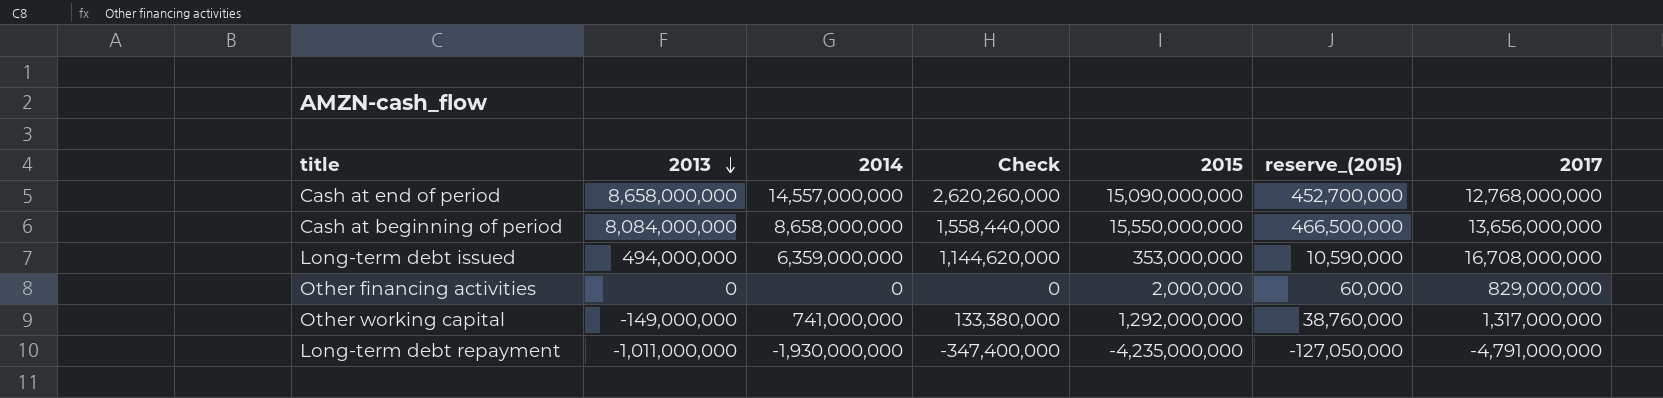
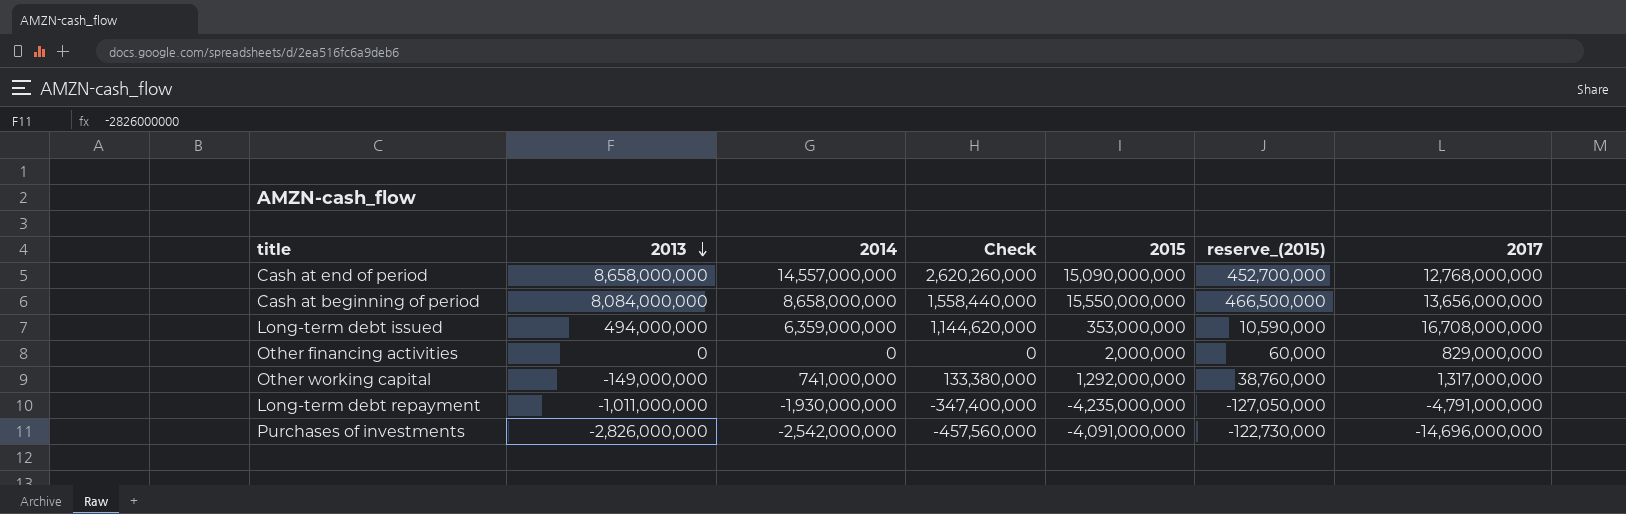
row Purchases of investments: none -> -2,826,000,000 | -2,542,000,000 | -457,560,000 | -4,091,000,000 | -122,730,000 | -14,696,000,000

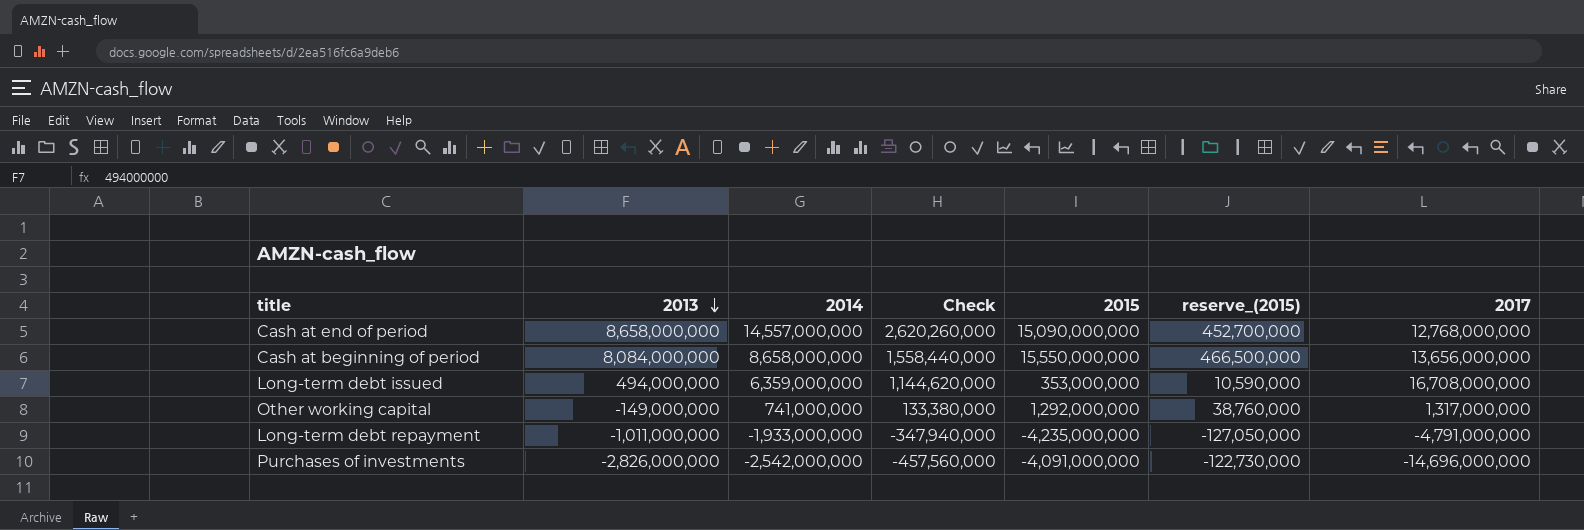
row Other financing activities: 0 | 0 | 0 | 2,000,000 | 60,000 | 829,000,000 -> none
Long-term debt repayment | 2014: -1,930,000,000 -> -1,933,000,000
Long-term debt repayment | Check: -347,400,000 -> -347,940,000

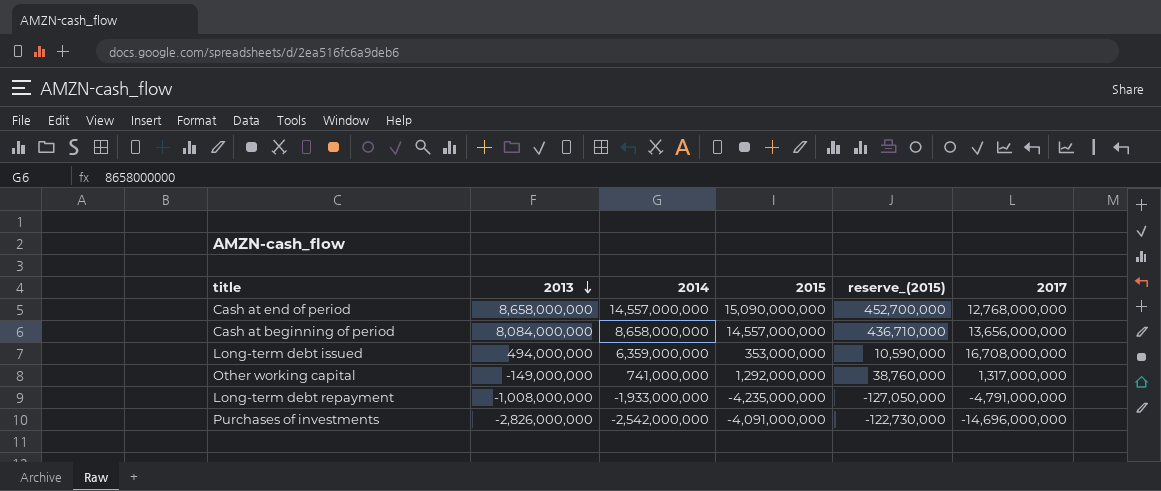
column Check | formula: [2014] * 0.18 -> none
Cash at beginning of period | 2015: 15,550,000,000 -> 14,557,000,000
Cash at beginning of period | reserve_(2015): 466,500,000 -> 436,710,000
Long-term debt repayment | 2013: -1,011,000,000 -> -1,008,000,000

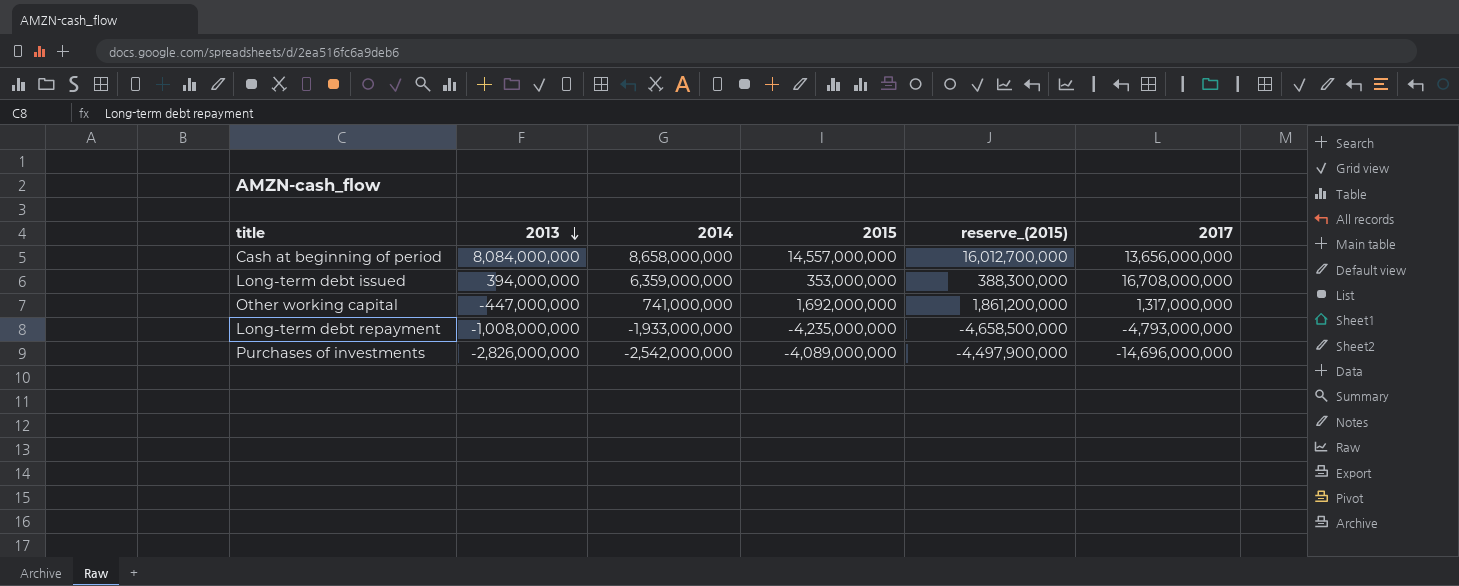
column reserve_(2015) | formula: [2015] * 0.03 -> [2015] * 1.1
row Cash at end of period: 8,658,000,000 | 14,557,000,000 | 15,090,000,000 | 452,700,000 | 12,768,000,000 -> none
Long-term debt issued | 2013: 494,000,000 -> 394,000,000
Other working capital | 2013: -149,000,000 -> -447,000,000
Other working capital | 2015: 1,292,000,000 -> 1,692,000,000
Long-term debt repayment | 2017: -4,791,000,000 -> -4,793,000,000
Purchases of investments | 2015: -4,091,000,000 -> -4,089,000,000

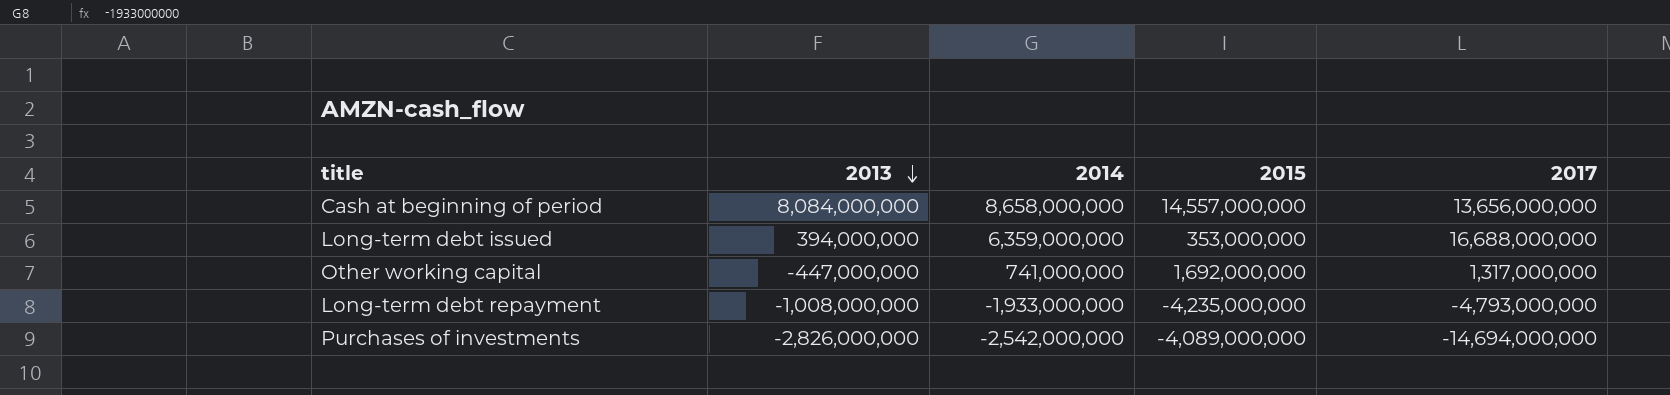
column reserve_(2015) | formula: [2015] * 1.1 -> none
Long-term debt issued | 2017: 16,708,000,000 -> 16,688,000,000
Purchases of investments | 2017: -14,696,000,000 -> -14,694,000,000

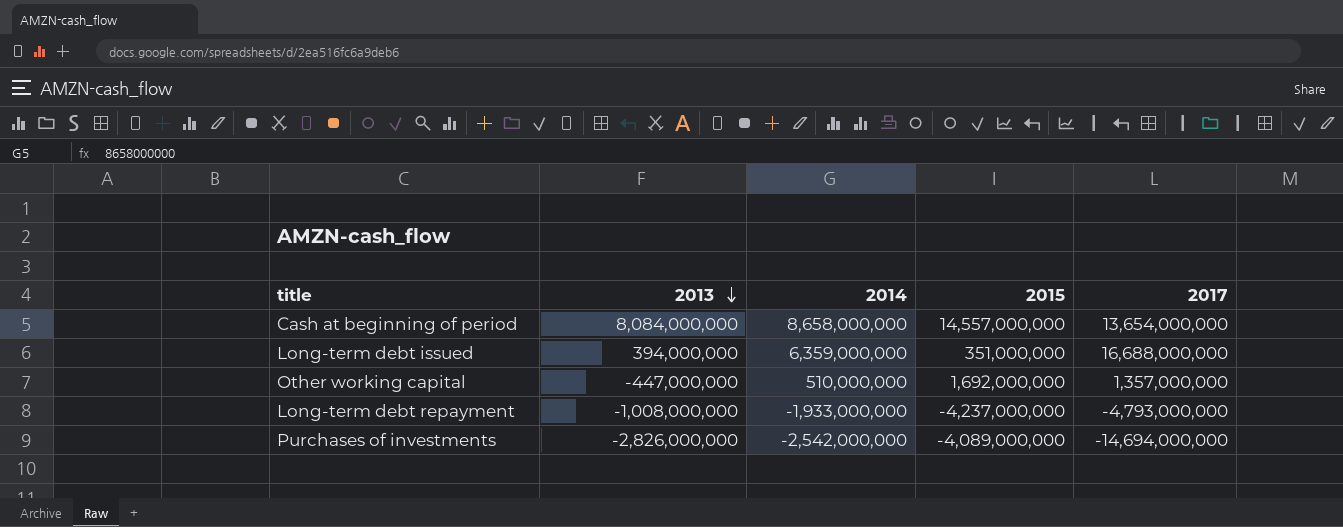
Cash at beginning of period | 2017: 13,656,000,000 -> 13,654,000,000
Long-term debt issued | 2015: 353,000,000 -> 351,000,000
Other working capital | 2014: 741,000,000 -> 510,000,000
Other working capital | 2017: 1,317,000,000 -> 1,357,000,000
Long-term debt repayment | 2015: -4,235,000,000 -> -4,237,000,000

